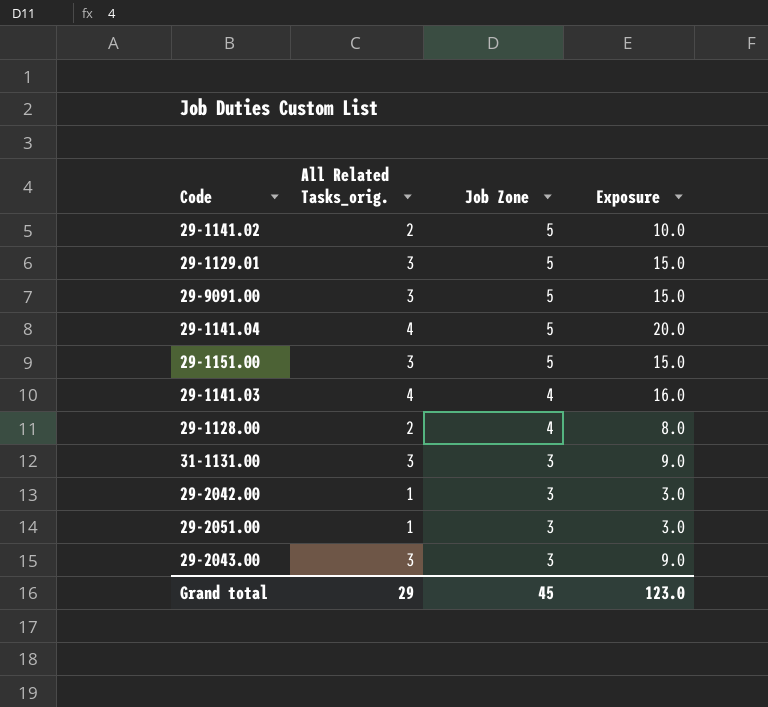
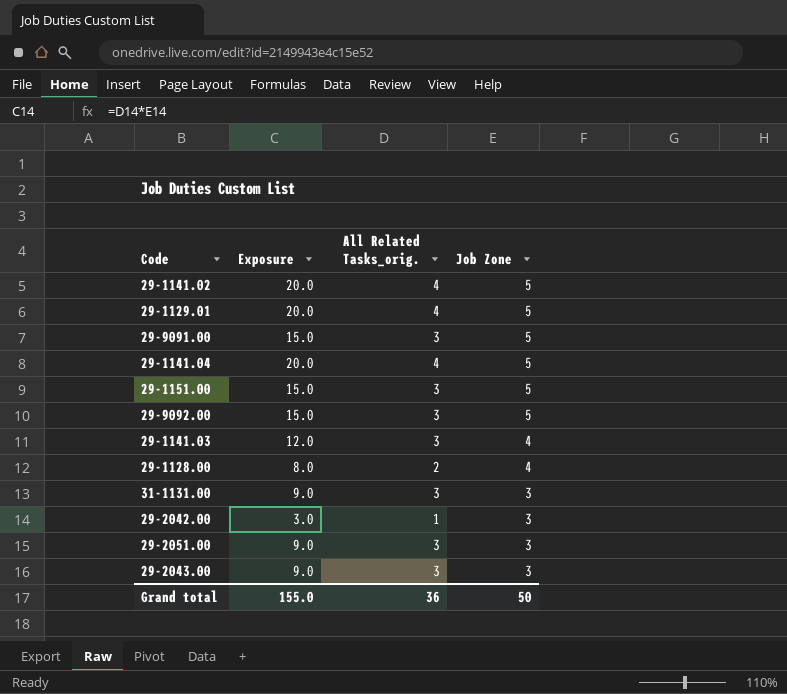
column Exposure | position: 4 -> 2
29-1141.02 | Exposure: 10.0 -> 20.0
29-1141.02 | All Related Tasks_orig.: 2 -> 4
29-1129.01 | Exposure: 15.0 -> 20.0
29-1129.01 | All Related Tasks_orig.: 3 -> 4
row 29-9092.00: none -> 15.0 | 3 | 5
29-1141.03 | Exposure: 16.0 -> 12.0
29-1141.03 | All Related Tasks_orig.: 4 -> 3
29-2051.00 | Exposure: 3.0 -> 9.0
29-2051.00 | All Related Tasks_orig.: 1 -> 3
Grand total | Exposure: 123.0 -> 155.0
Grand total | All Related Tasks_orig.: 29 -> 36
Grand total | Job Zone: 45 -> 50

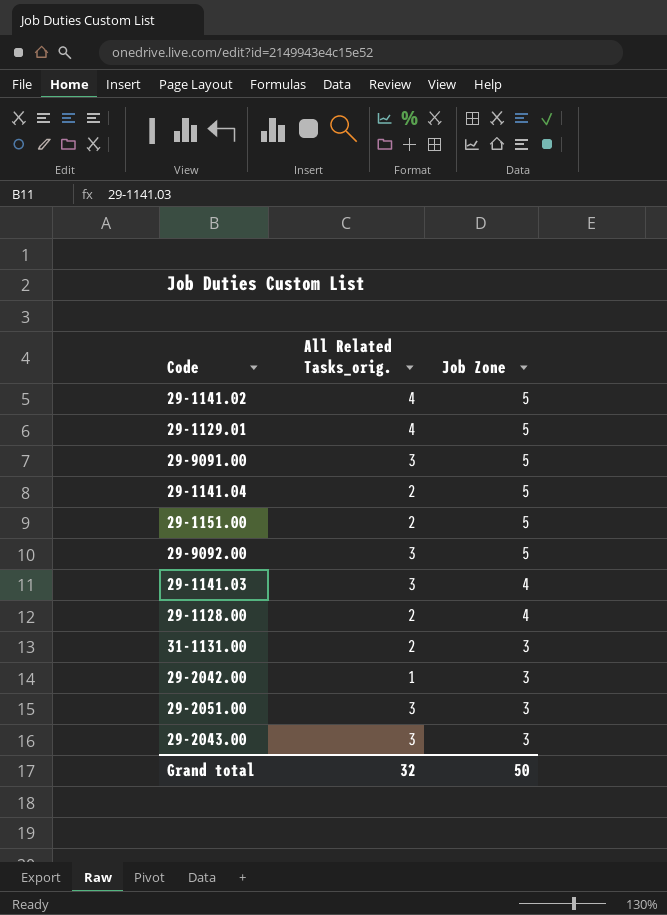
column Exposure | formula: [All Related Tasks_orig.] * [Job Zone] -> none
29-1141.04 | All Related Tasks_orig.: 4 -> 2
29-1151.00 | All Related Tasks_orig.: 3 -> 2
31-1131.00 | All Related Tasks_orig.: 3 -> 2
Grand total | All Related Tasks_orig.: 36 -> 32

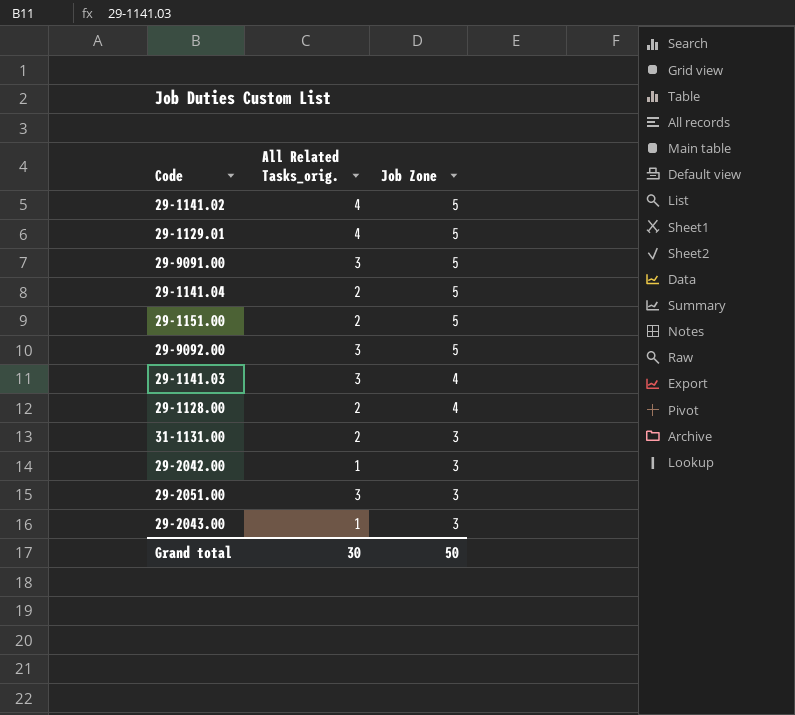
29-2043.00 | All Related Tasks_orig.: 3 -> 1
Grand total | All Related Tasks_orig.: 32 -> 30

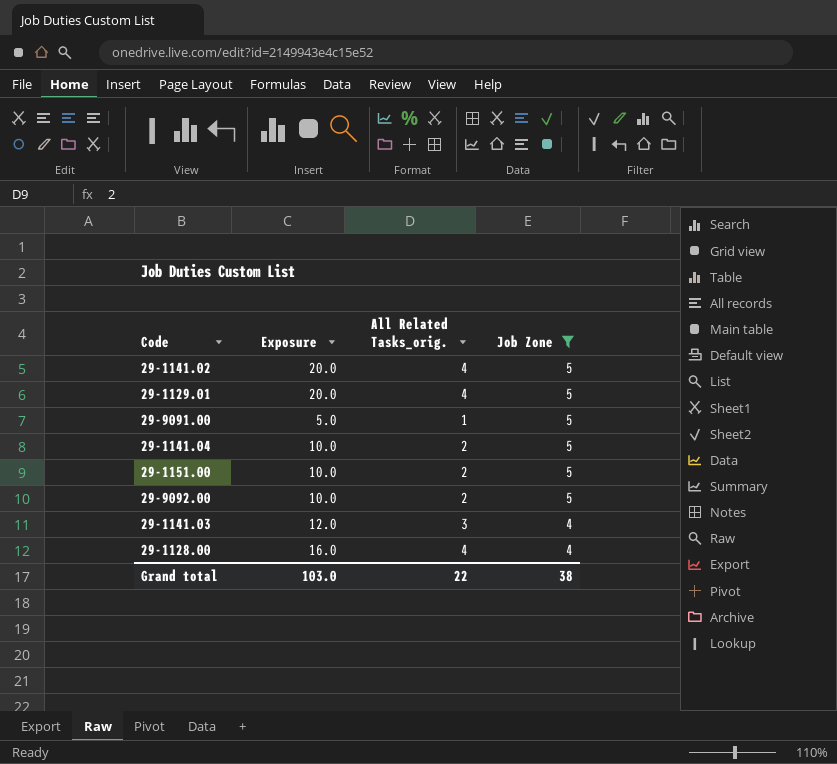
filter: none -> Job Zone != 3
column Exposure | formula: none -> [All Related Tasks_orig.] * [Job Zone]
29-9091.00 | All Related Tasks_orig.: 3 -> 1
29-9092.00 | All Related Tasks_orig.: 3 -> 2
29-1128.00 | All Related Tasks_orig.: 2 -> 4
Grand total | All Related Tasks_orig.: 30 -> 22
Grand total | Job Zone: 50 -> 38

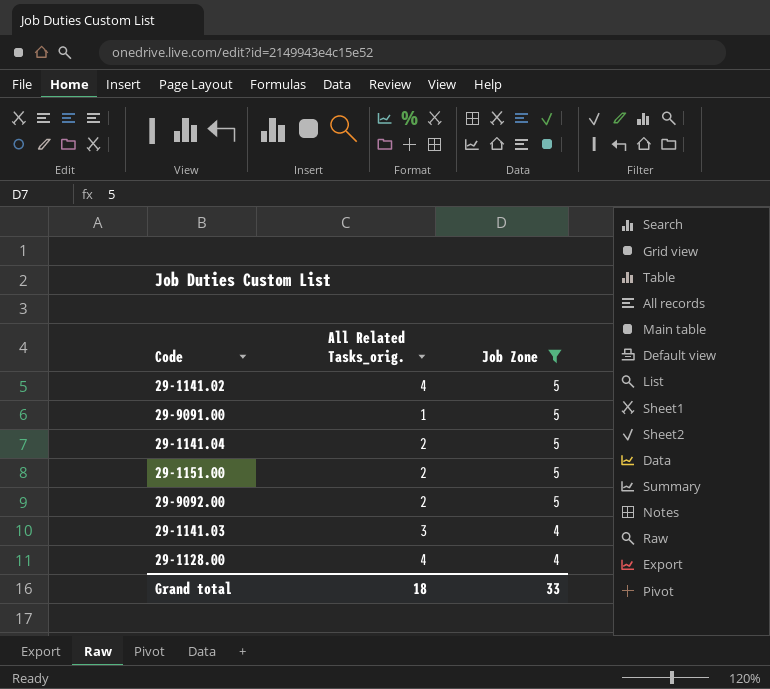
column Exposure | formula: [All Related Tasks_orig.] * [Job Zone] -> none
row 29-1129.01: 20.0 | 4 | 5 -> none
Grand total | All Related Tasks_orig.: 22 -> 18
Grand total | Job Zone: 38 -> 33

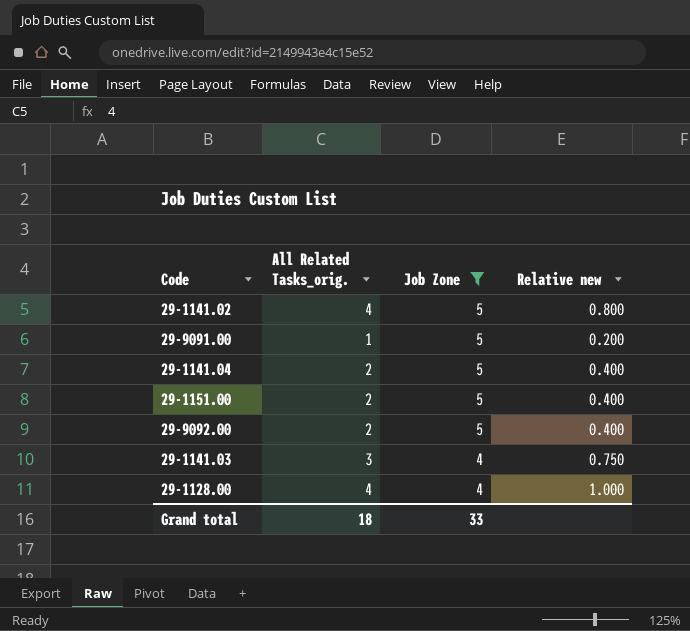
column Relative new | formula: none -> [All Related Tasks_orig.] / [Job Zone]

